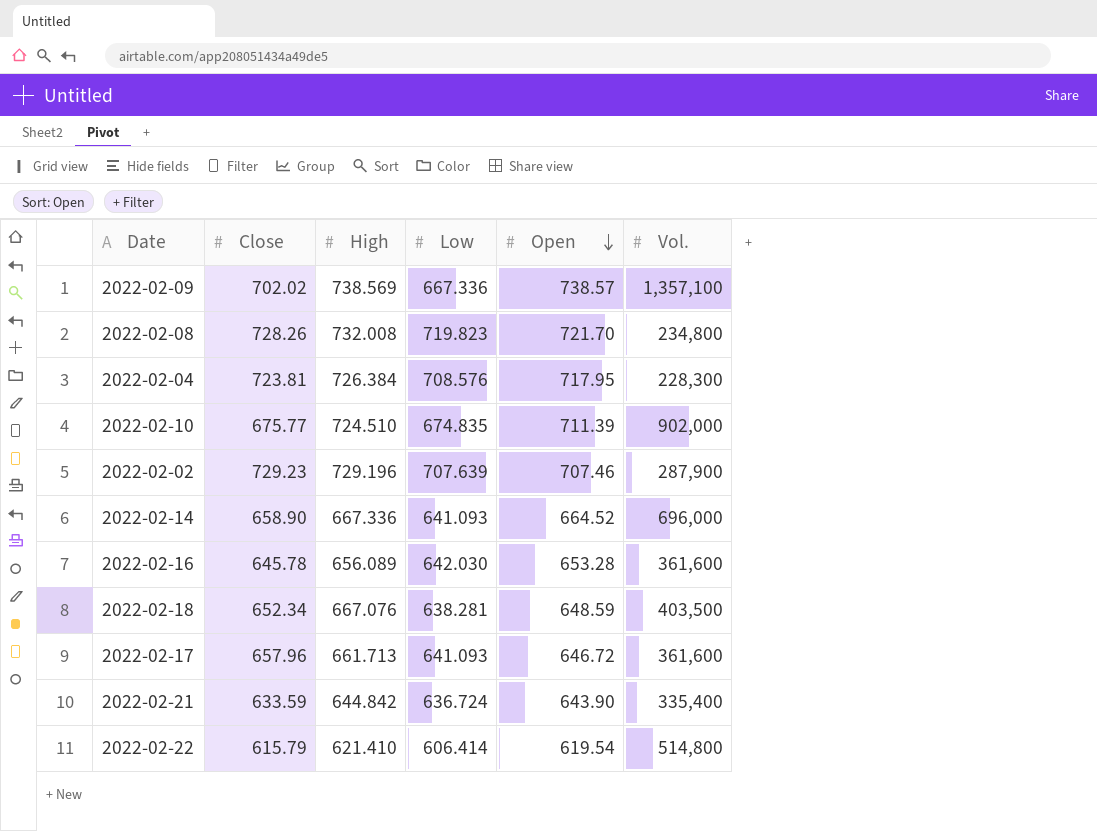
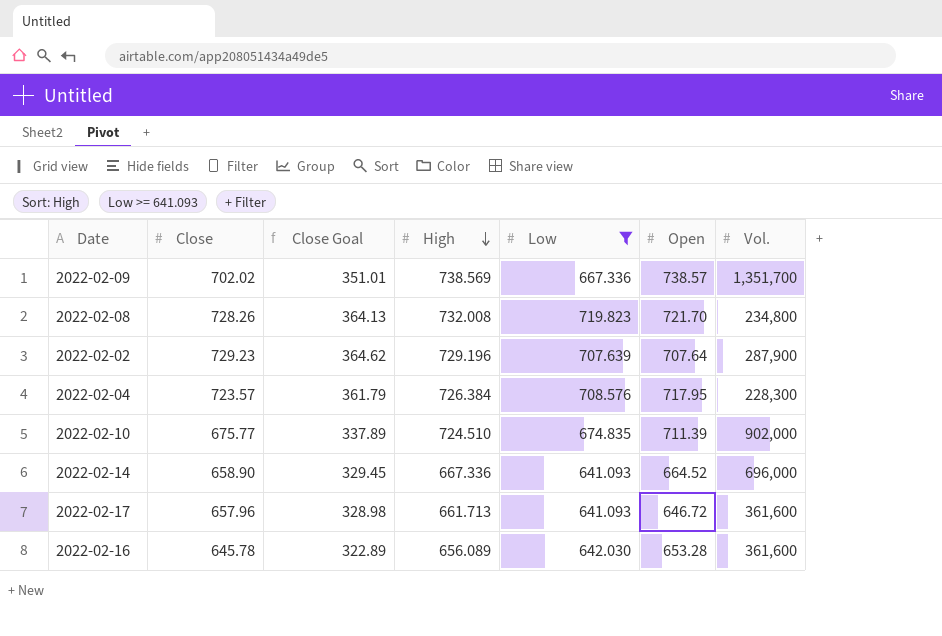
filter: none -> Low >= 641.093
row order: Open descending -> High descending
column Close Goal | formula: none -> [Close] * 0.5
2022-02-09 | Vol.: 1,357,100 -> 1,351,700
2022-02-02 | Open: 707.46 -> 707.64
2022-02-04 | Close: 723.81 -> 723.57

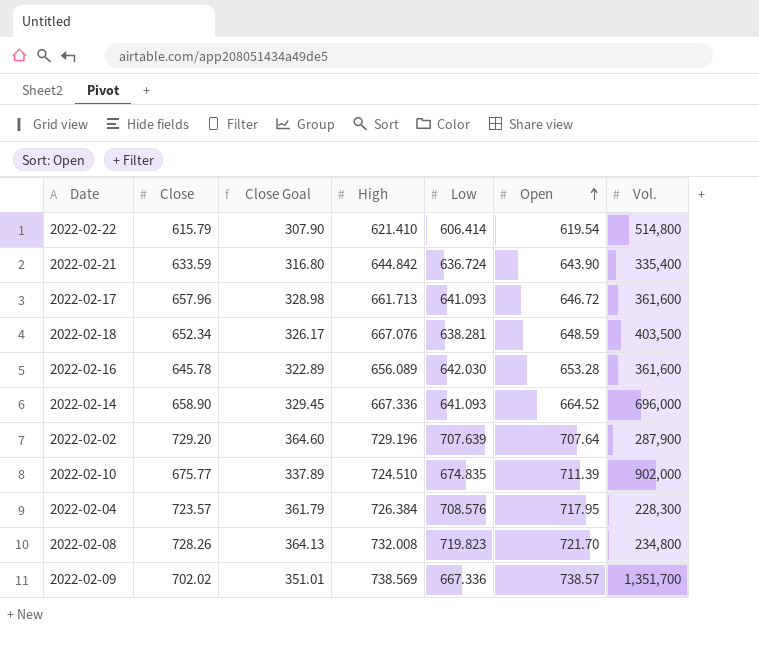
filter: Low >= 641.093 -> none
row order: High descending -> Open ascending
2022-02-02 | Close: 729.23 -> 729.20
2022-02-02 | Close Goal: 364.62 -> 364.60

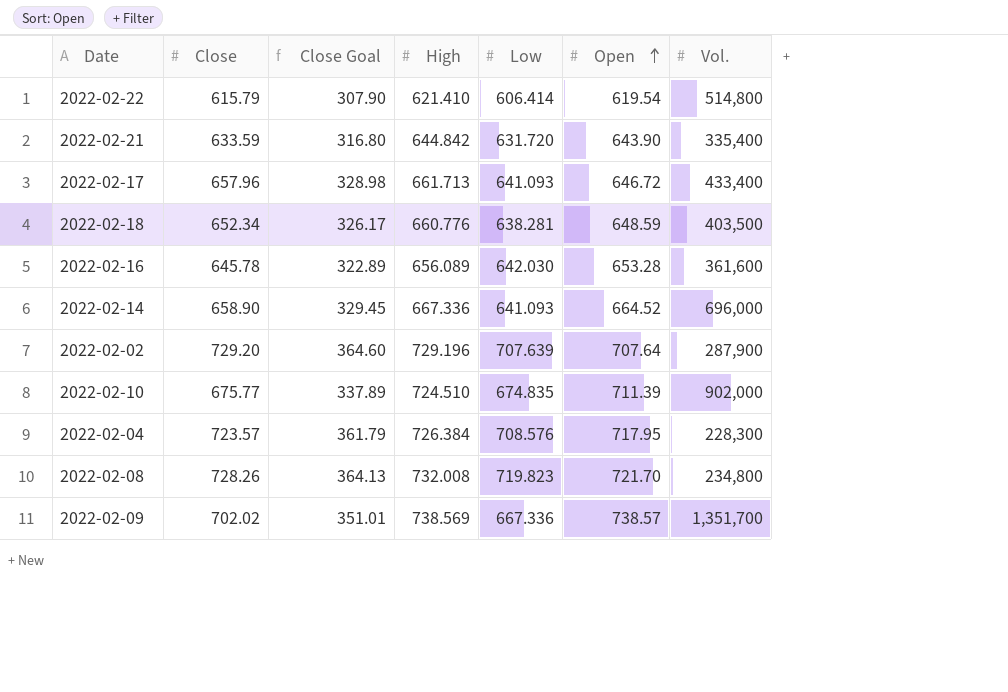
2022-02-21 | Low: 636.724 -> 631.720
2022-02-17 | Vol.: 361,600 -> 433,400
2022-02-18 | High: 667.076 -> 660.776

